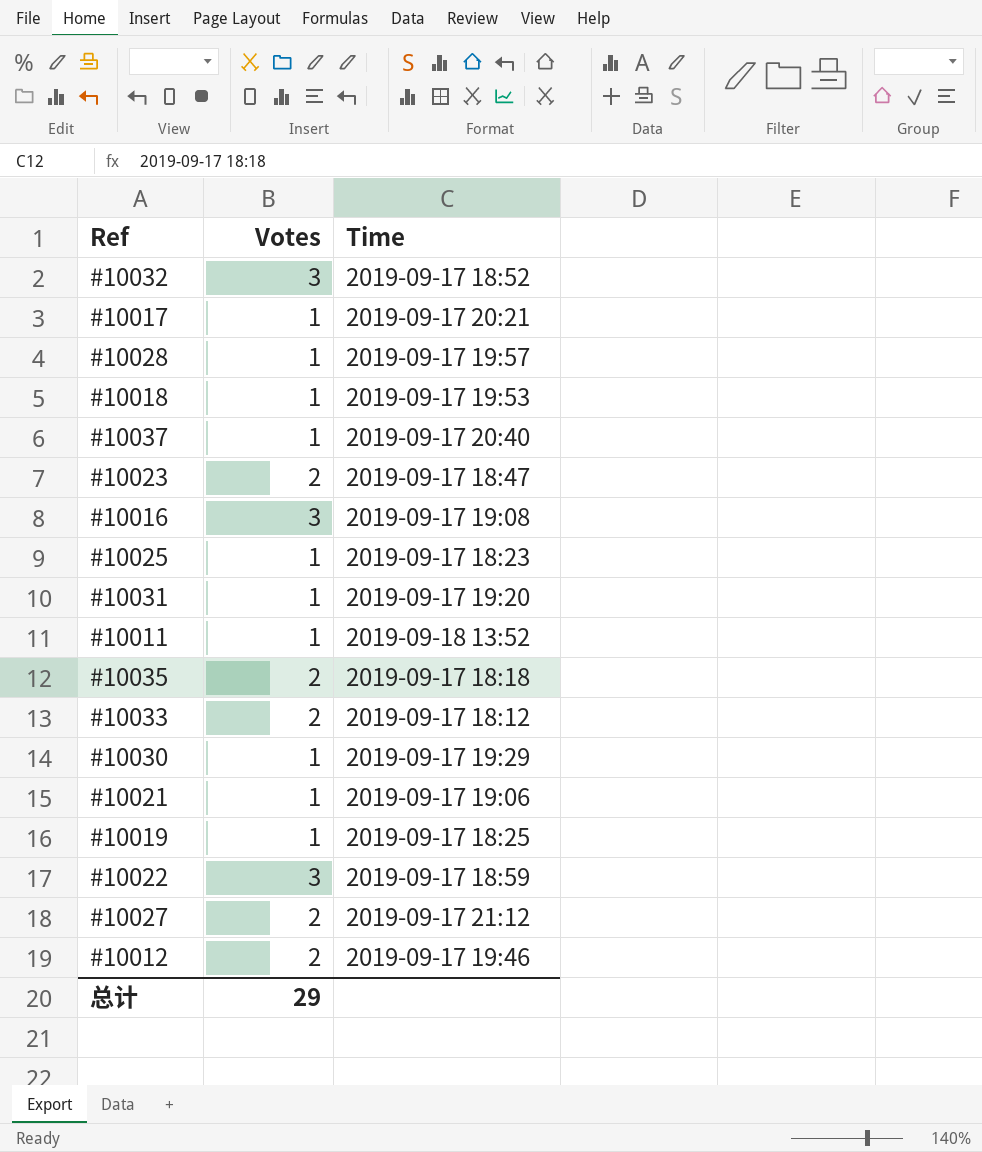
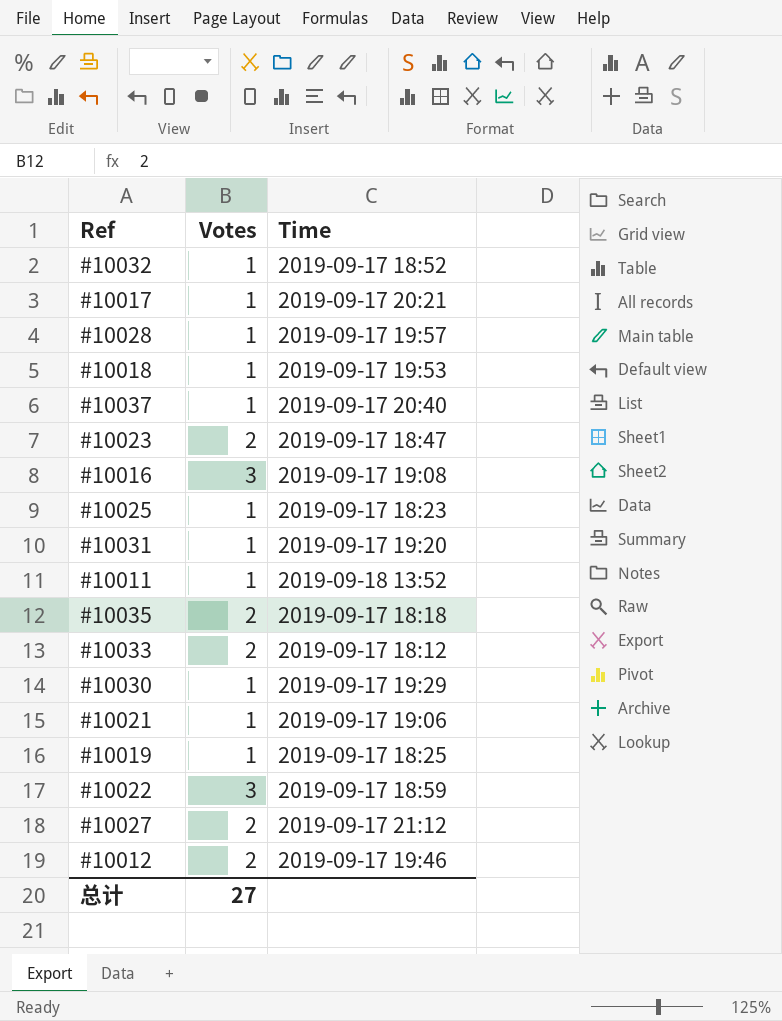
#10032 | Votes: 3 -> 1
总计 | Votes: 29 -> 27

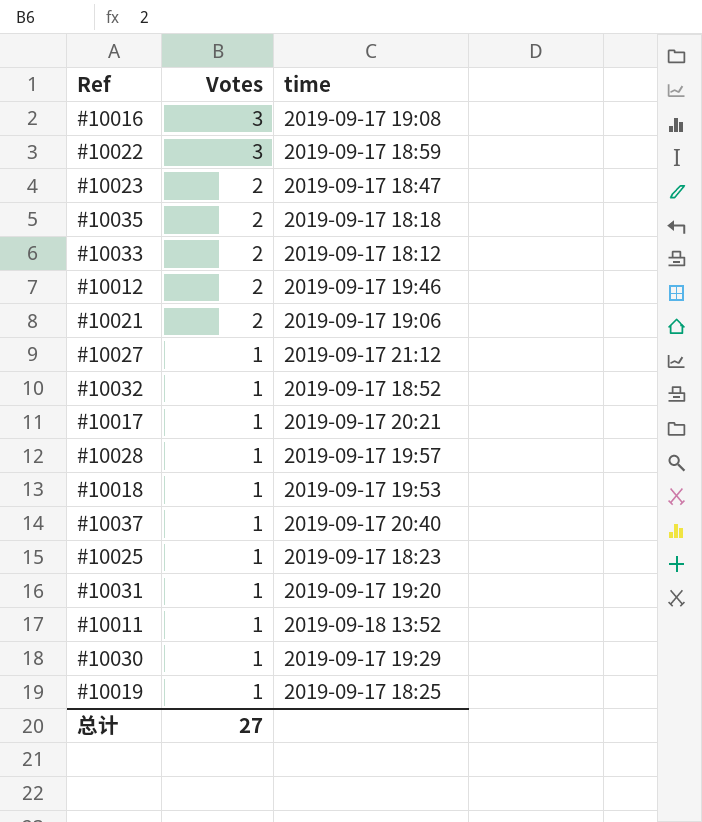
row order: none -> Votes descending
column name: Time -> time
#10021 | Votes: 1 -> 2
#10027 | Votes: 2 -> 1

